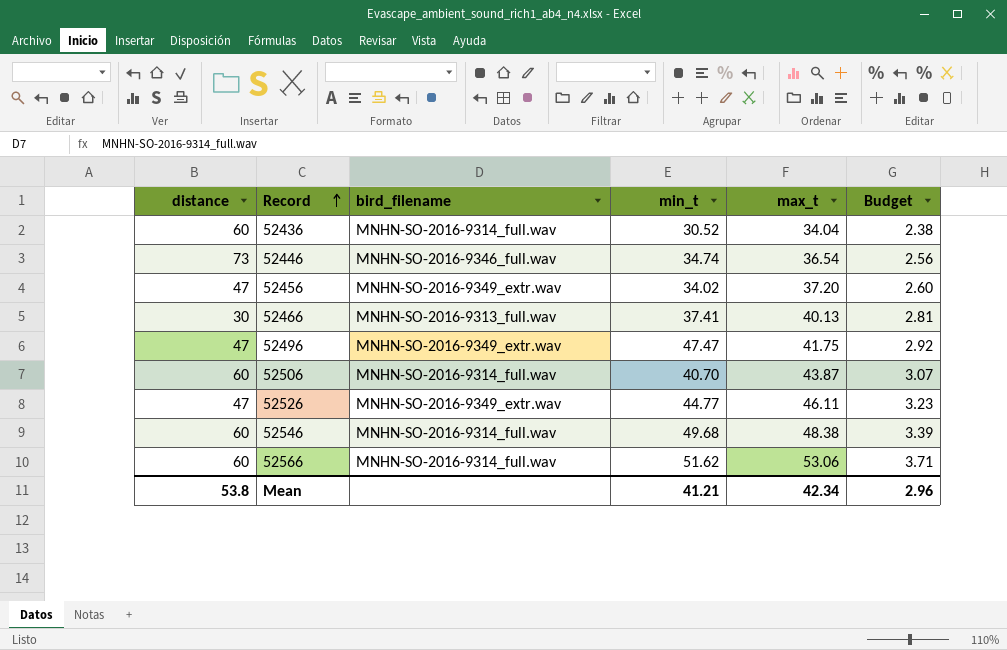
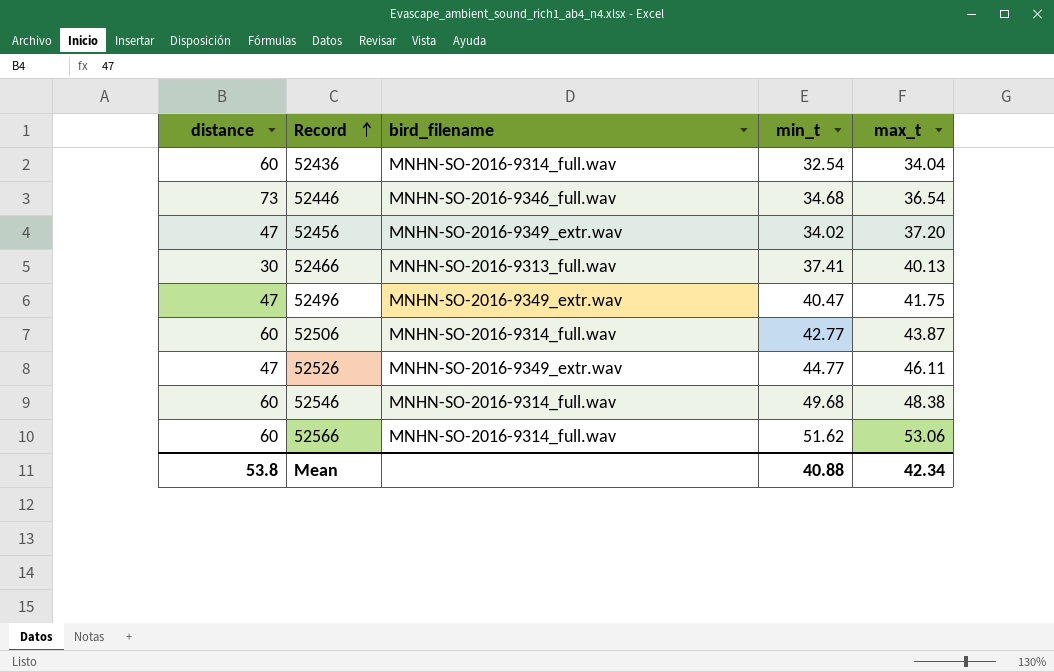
column Budget | formula: [max_t] * 0.07 -> none
52436 | min_t: 30.52 -> 32.54
52446 | min_t: 34.74 -> 34.68
52496 | min_t: 47.47 -> 40.47
52506 | min_t: 40.70 -> 42.77
Mean | min_t: 41.21 -> 40.88

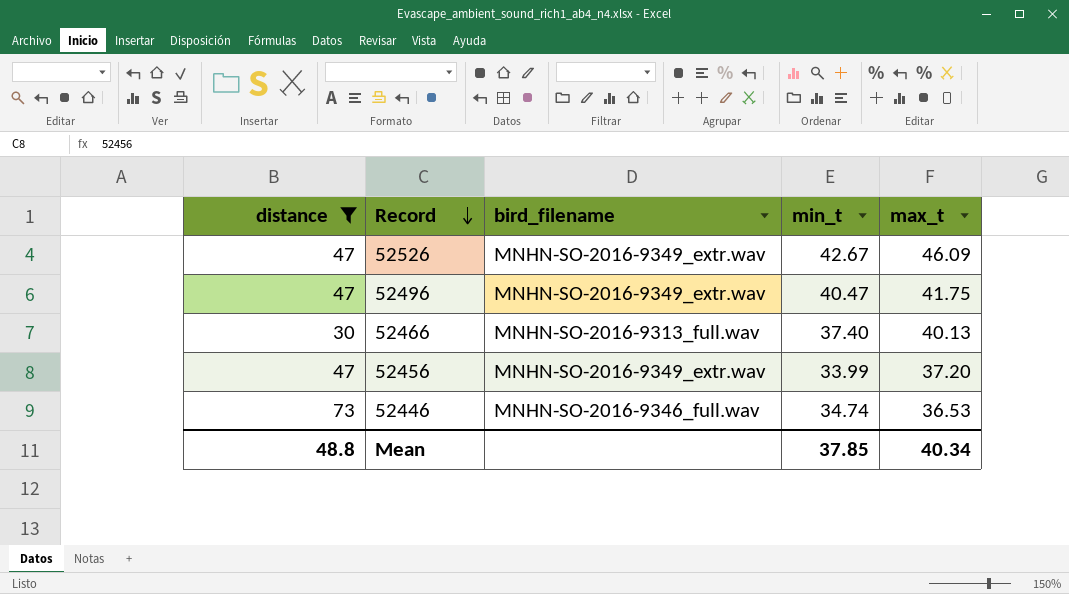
filter: none -> distance != 60
row order: Record ascending -> Record descending
52526 | min_t: 44.77 -> 42.67
52526 | max_t: 46.11 -> 46.09
52466 | min_t: 37.41 -> 37.40
52456 | min_t: 34.02 -> 33.99
52446 | min_t: 34.68 -> 34.74
52446 | max_t: 36.54 -> 36.53
Mean | distance: 53.8 -> 48.8
Mean | min_t: 40.88 -> 37.85
Mean | max_t: 42.34 -> 40.34

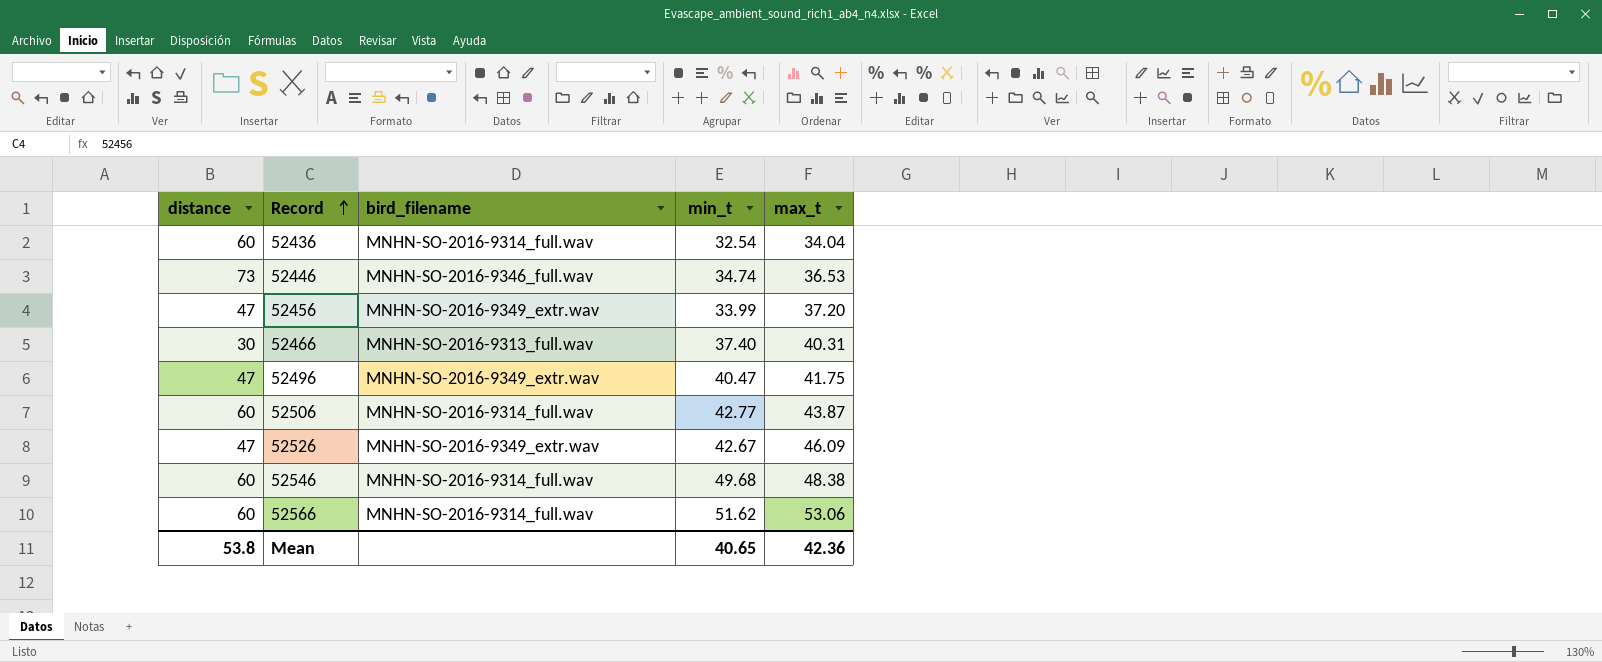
filter: distance != 60 -> none
row order: Record descending -> Record ascending
52466 | max_t: 40.13 -> 40.31
Mean | distance: 48.8 -> 53.8
Mean | min_t: 37.85 -> 40.65
Mean | max_t: 40.34 -> 42.36

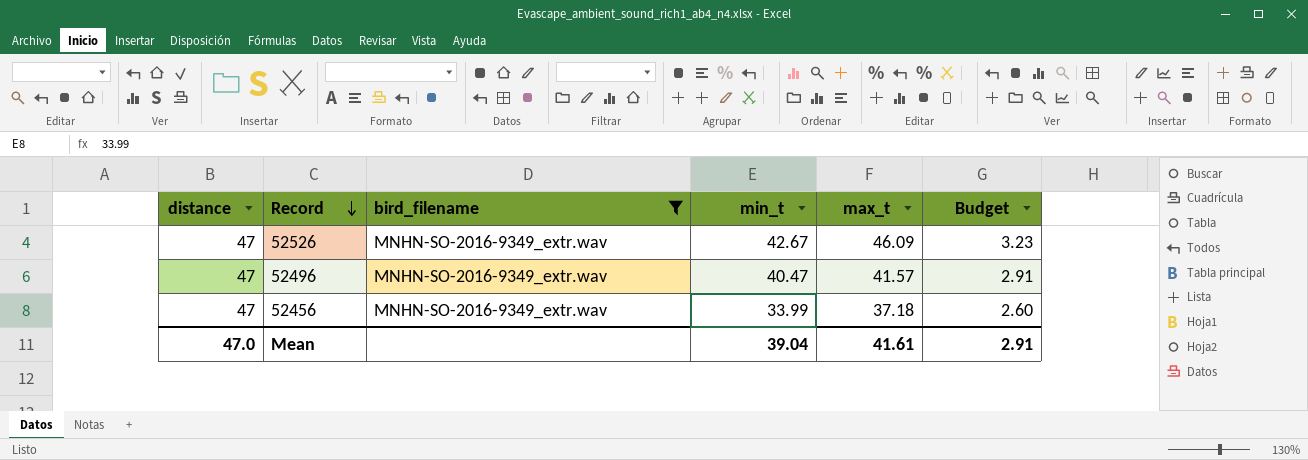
filter: none -> bird_filename = MNHN-SO-2016-9349_extr.wav
row order: Record ascending -> Record descending
column Budget | formula: none -> [max_t] * 0.07
52496 | max_t: 41.75 -> 41.57
52456 | max_t: 37.20 -> 37.18
Mean | distance: 53.8 -> 47.0
Mean | min_t: 40.65 -> 39.04
Mean | max_t: 42.36 -> 41.61

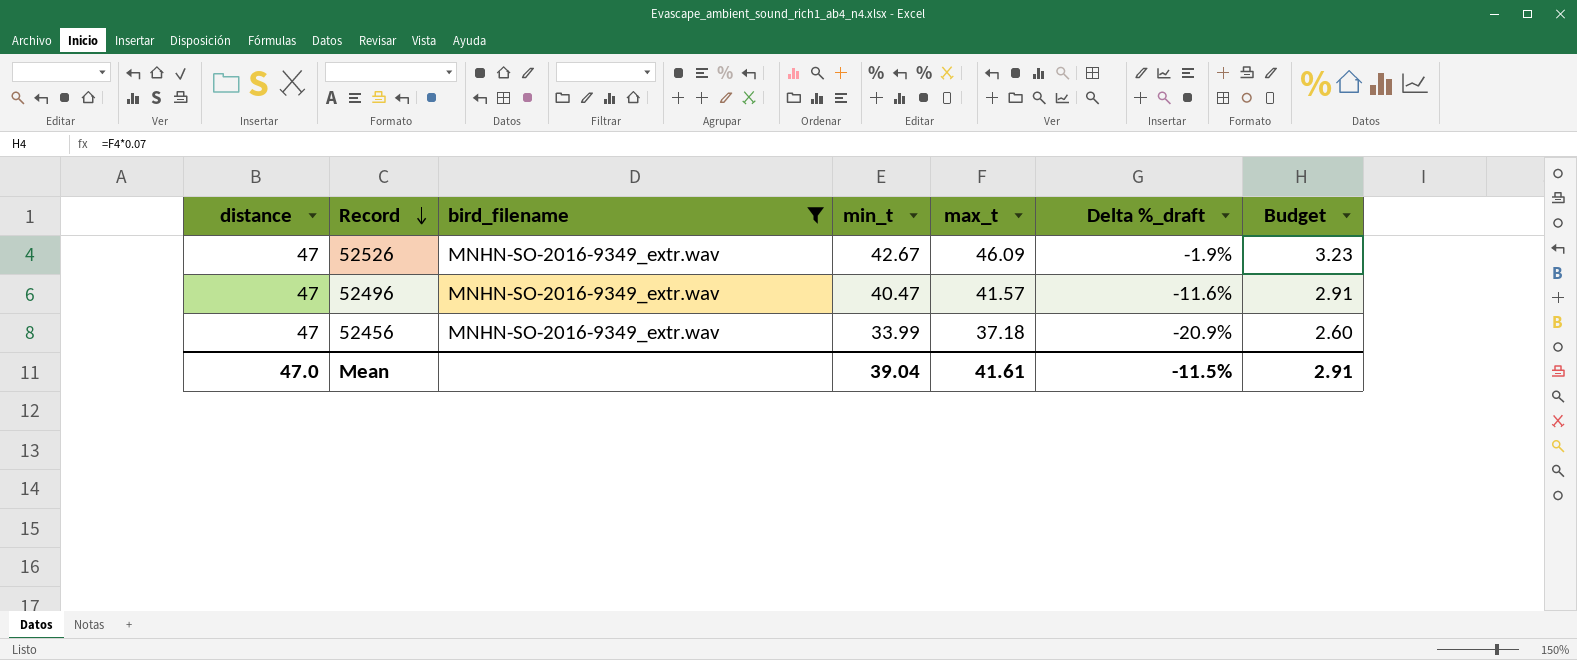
column Delta %_draft | formula: none -> ([max_t] - [distance]) / [distance]

